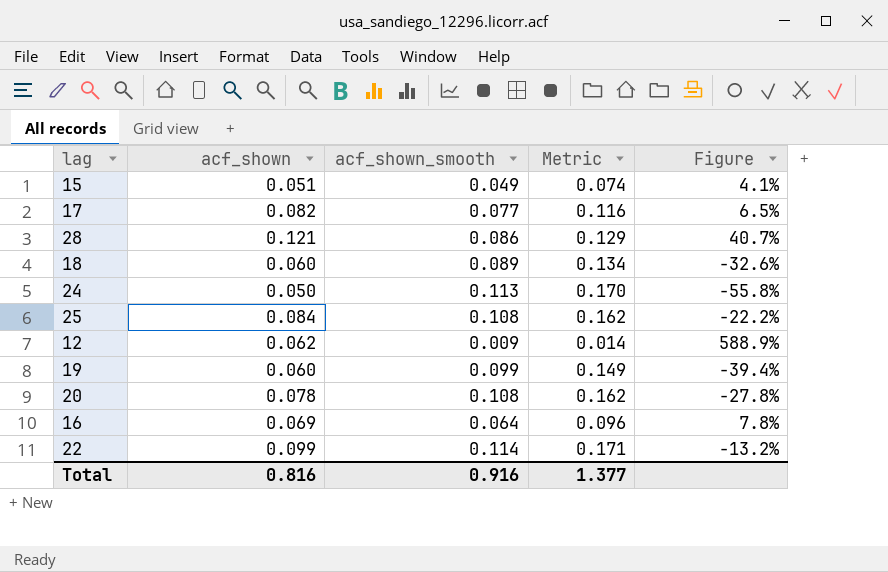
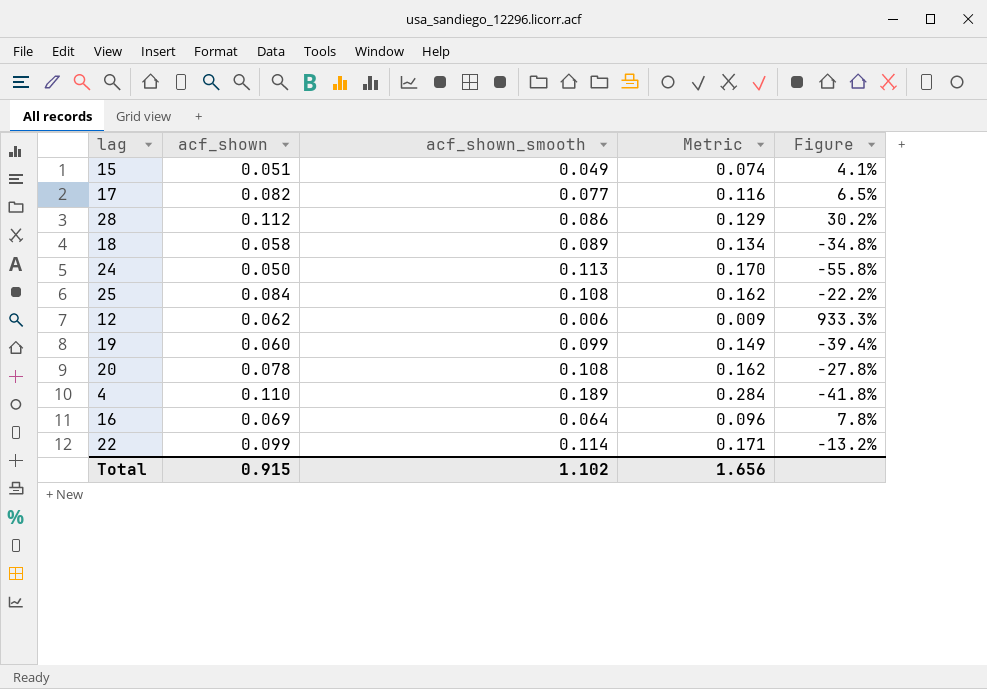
28 | acf_shown: 0.121 -> 0.112
28 | Figure: 40.7% -> 30.2%
18 | acf_shown: 0.060 -> 0.058
18 | Figure: -32.6% -> -34.8%
12 | acf_shown_smooth: 0.009 -> 0.006
12 | Metric: 0.014 -> 0.009
12 | Figure: 588.9% -> 933.3%
row 4: none -> 0.110 | 0.189 | 0.284 | -41.8%
Total | acf_shown: 0.816 -> 0.915
Total | acf_shown_smooth: 0.916 -> 1.102
Total | Metric: 1.377 -> 1.656

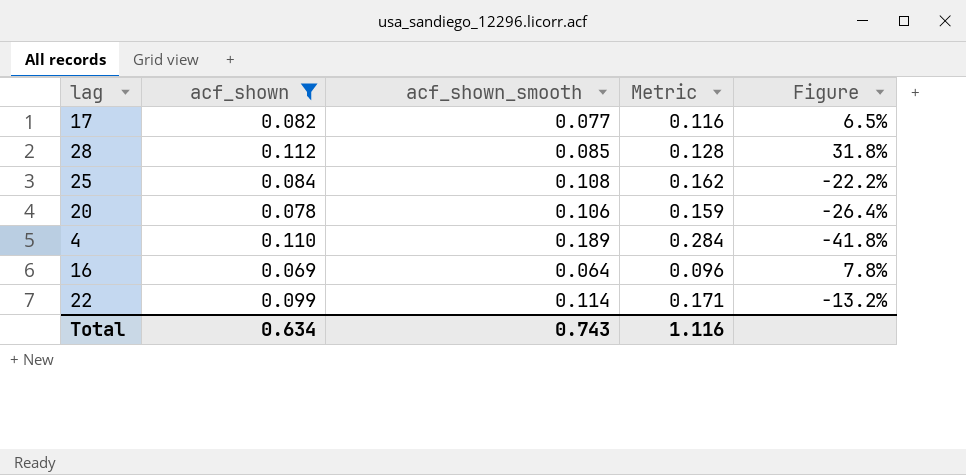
filter: none -> acf_shown >= 0.069
28 | acf_shown_smooth: 0.086 -> 0.085
28 | Metric: 0.129 -> 0.128
28 | Figure: 30.2% -> 31.8%
20 | acf_shown_smooth: 0.108 -> 0.106
20 | Metric: 0.162 -> 0.159
20 | Figure: -27.8% -> -26.4%
Total | acf_shown: 0.915 -> 0.634
Total | acf_shown_smooth: 1.102 -> 0.743
Total | Metric: 1.656 -> 1.116

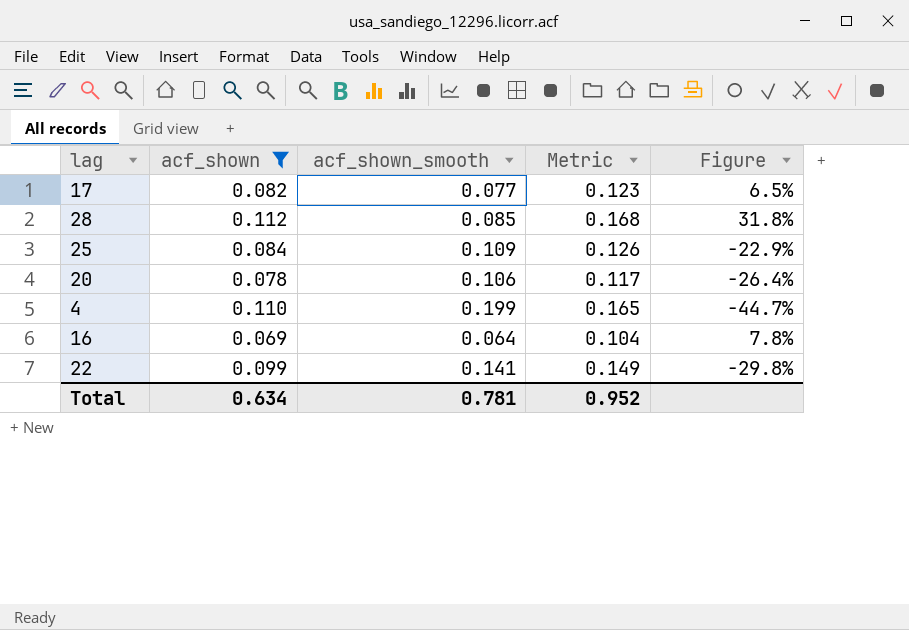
column Metric | formula: [acf_shown_smooth] * 1.5 -> [acf_shown] * 1.5
25 | acf_shown_smooth: 0.108 -> 0.109
25 | Figure: -22.2% -> -22.9%
4 | acf_shown_smooth: 0.189 -> 0.199
4 | Figure: -41.8% -> -44.7%
22 | acf_shown_smooth: 0.114 -> 0.141
22 | Figure: -13.2% -> -29.8%
Total | acf_shown_smooth: 0.743 -> 0.781
Total | Metric: 1.116 -> 0.952

